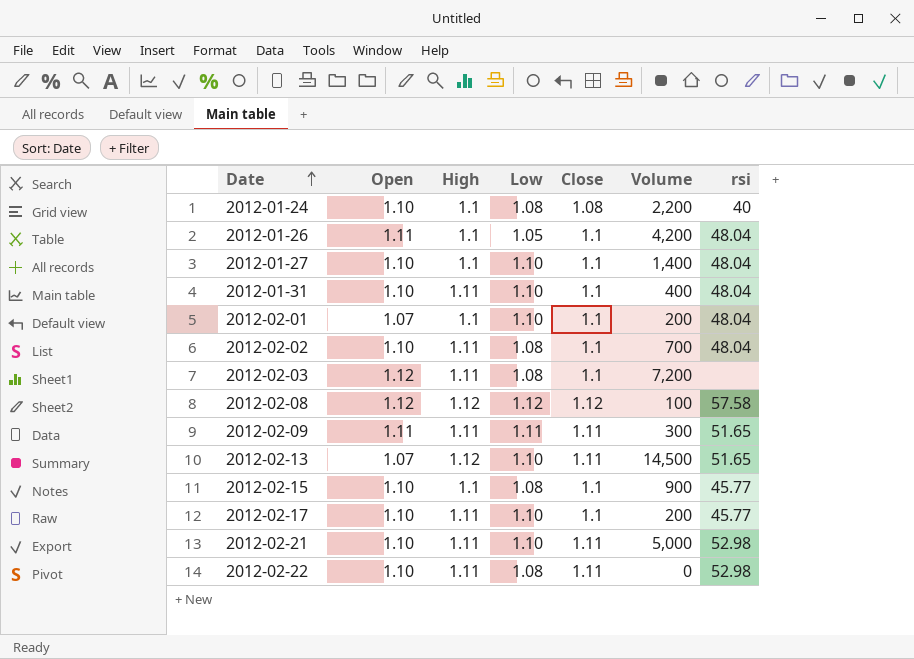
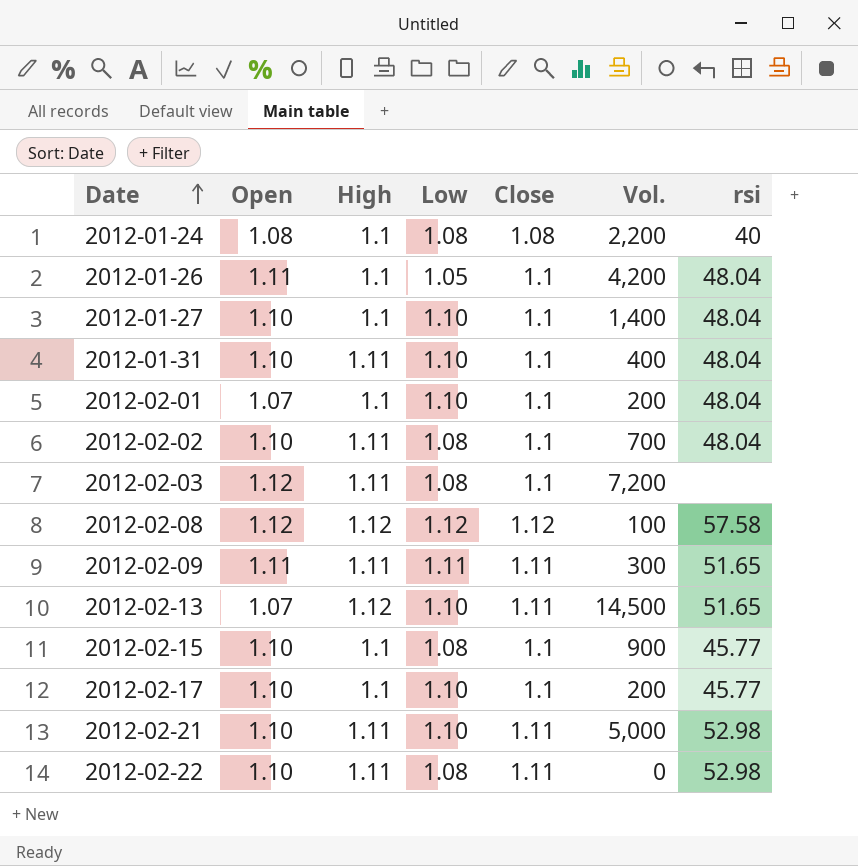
column name: Volume -> Vol.
2012-01-24 | Open: 1.10 -> 1.08
2012-02-17 | High: 1.11 -> 1.1

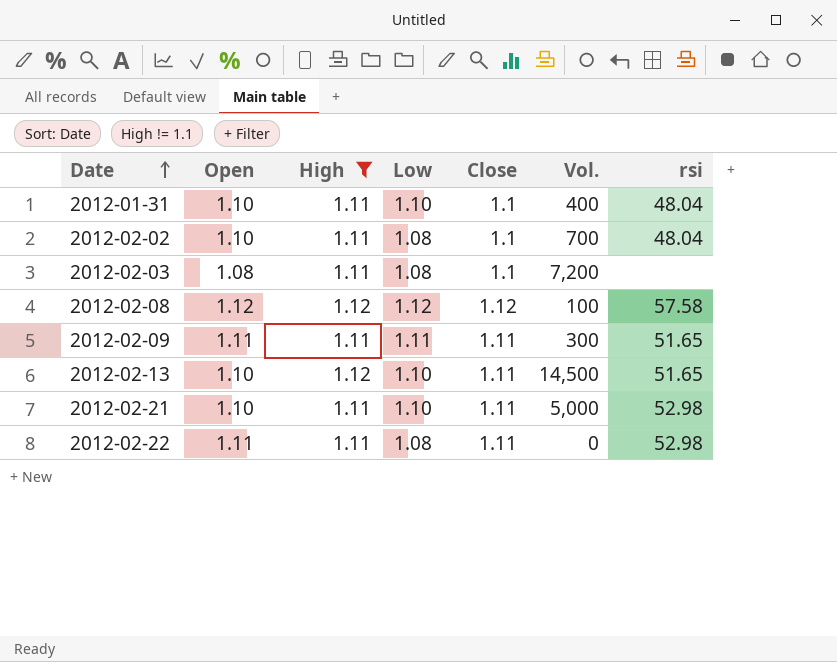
filter: none -> High != 1.1
2012-02-03 | Open: 1.12 -> 1.08
2012-02-13 | Open: 1.07 -> 1.10
2012-02-22 | Open: 1.10 -> 1.11

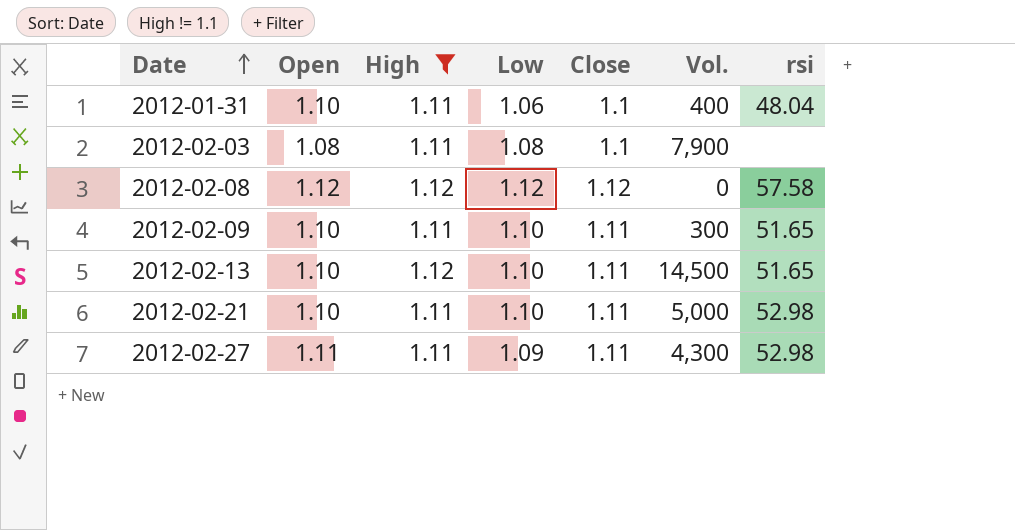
row 2012-02-02: 1.10 | 1.11 | 1.08 | 1.1 | 700 | 48.04 -> none
row 2012-02-22: 1.11 | 1.11 | 1.08 | 1.11 | 0 | 52.98 -> none
2012-01-31 | Low: 1.10 -> 1.06
2012-02-03 | Vol.: 7,200 -> 7,900
2012-02-08 | Vol.: 100 -> 0
2012-02-09 | Open: 1.11 -> 1.10
2012-02-09 | Low: 1.11 -> 1.10
row 2012-02-27: none -> 1.11 | 1.11 | 1.09 | 1.11 | 4,300 | 52.98

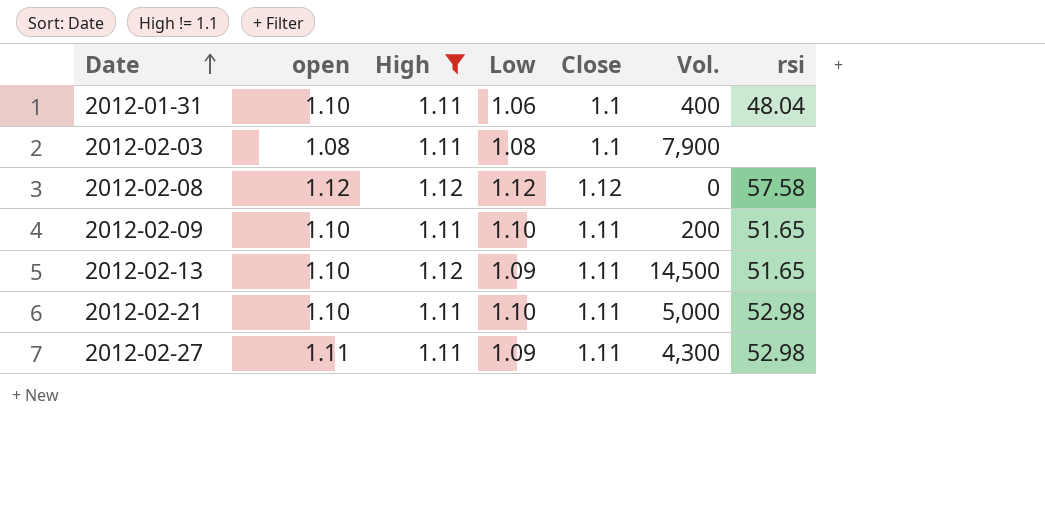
column name: Open -> open
2012-02-09 | Vol.: 300 -> 200
2012-02-13 | Low: 1.10 -> 1.09

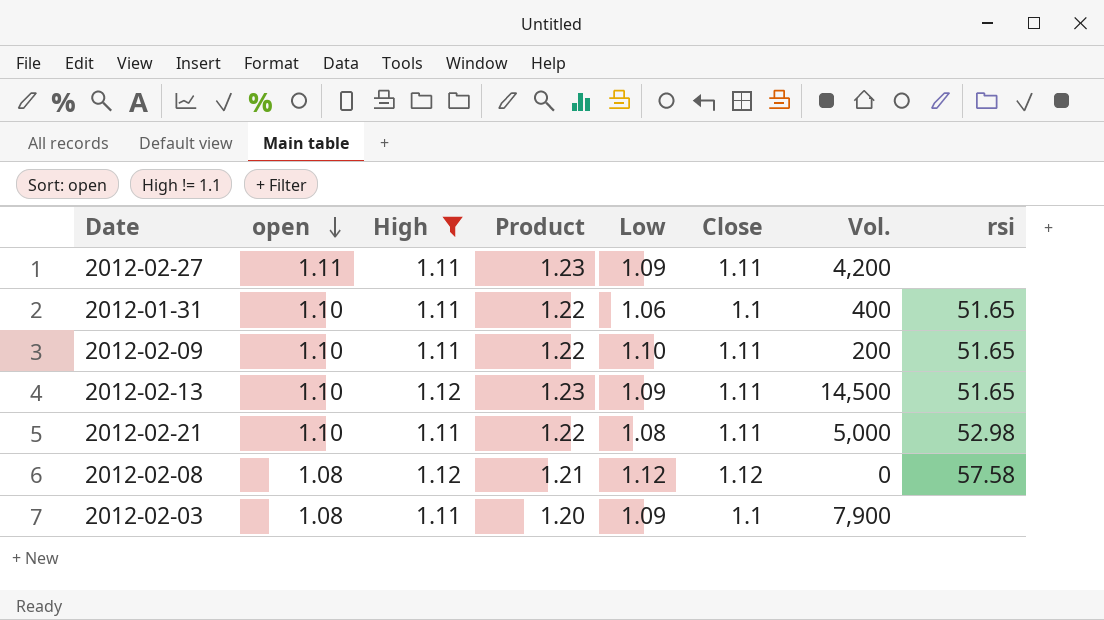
row order: Date ascending -> open descending
column Product | formula: none -> [open] * [High]
2012-02-27 | Vol.: 4,300 -> 4,200
2012-02-27 | rsi: 52.98 -> none
2012-01-31 | rsi: 48.04 -> 51.65
2012-02-21 | Low: 1.10 -> 1.08
2012-02-08 | open: 1.12 -> 1.08
2012-02-03 | Low: 1.08 -> 1.09

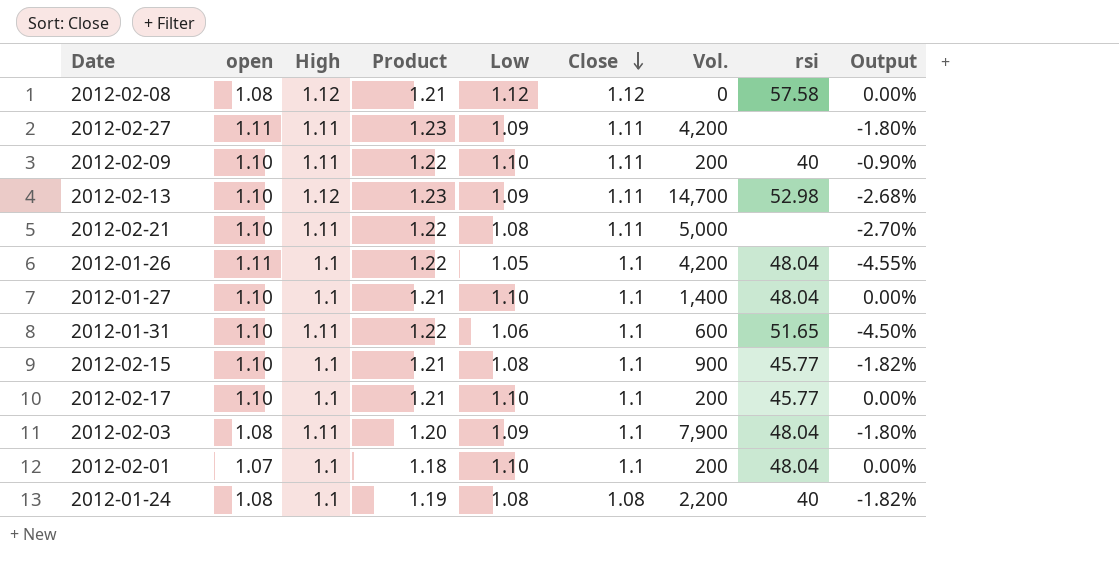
filter: High != 1.1 -> none
row order: open descending -> Close descending
column Output | formula: none -> ([Low] - [High]) / [High]
2012-02-09 | rsi: 51.65 -> 40
2012-02-13 | Vol.: 14,500 -> 14,700
2012-02-13 | rsi: 51.65 -> 52.98
2012-02-21 | rsi: 52.98 -> none
2012-01-31 | Vol.: 400 -> 600
2012-02-03 | rsi: none -> 48.04

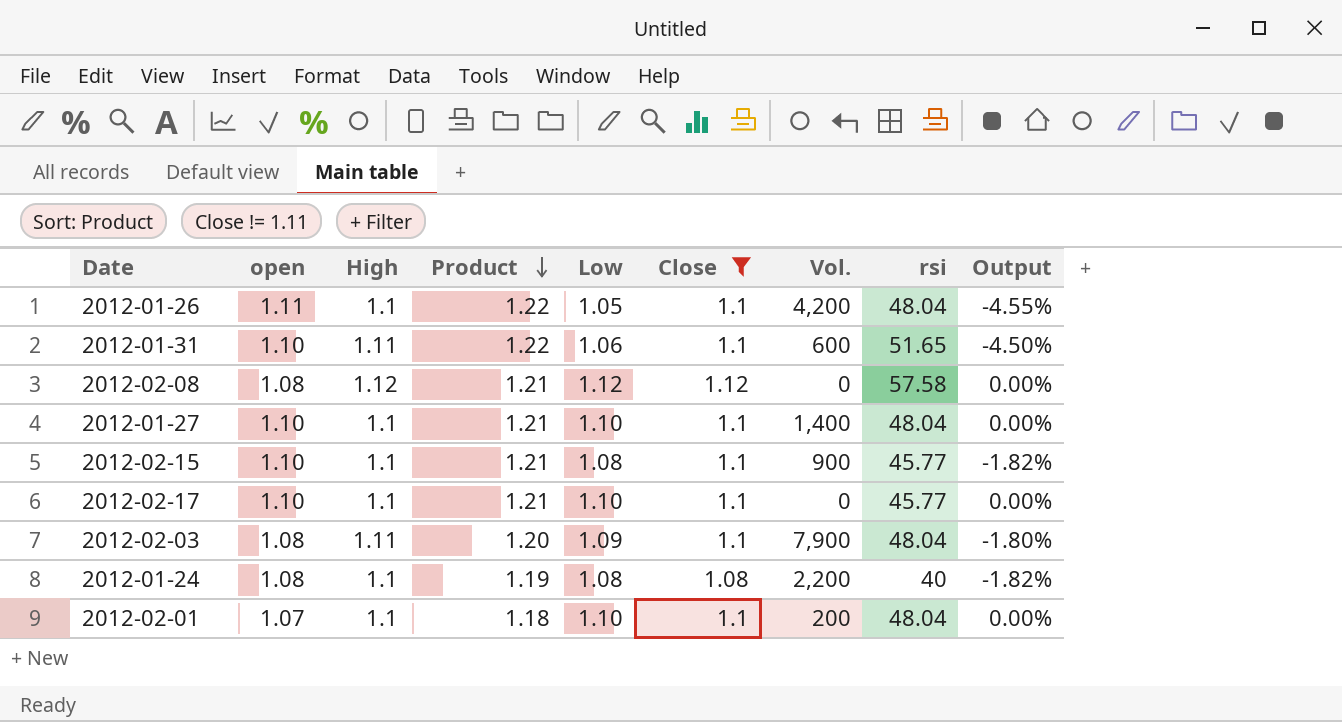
filter: none -> Close != 1.11
row order: Close descending -> Product descending
2012-02-17 | Vol.: 200 -> 0

